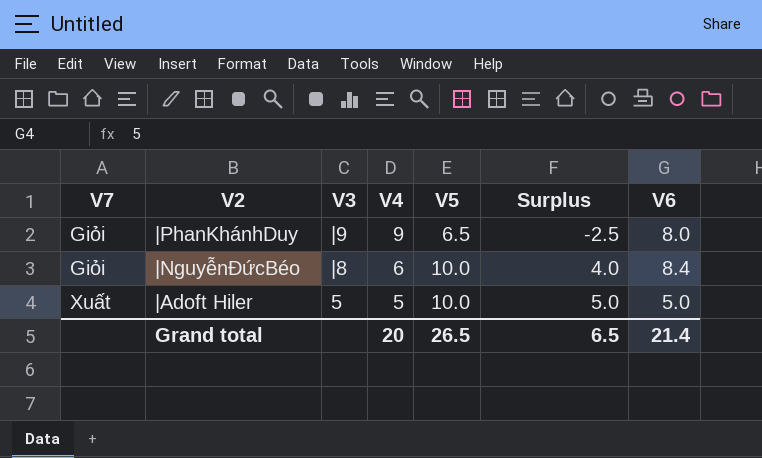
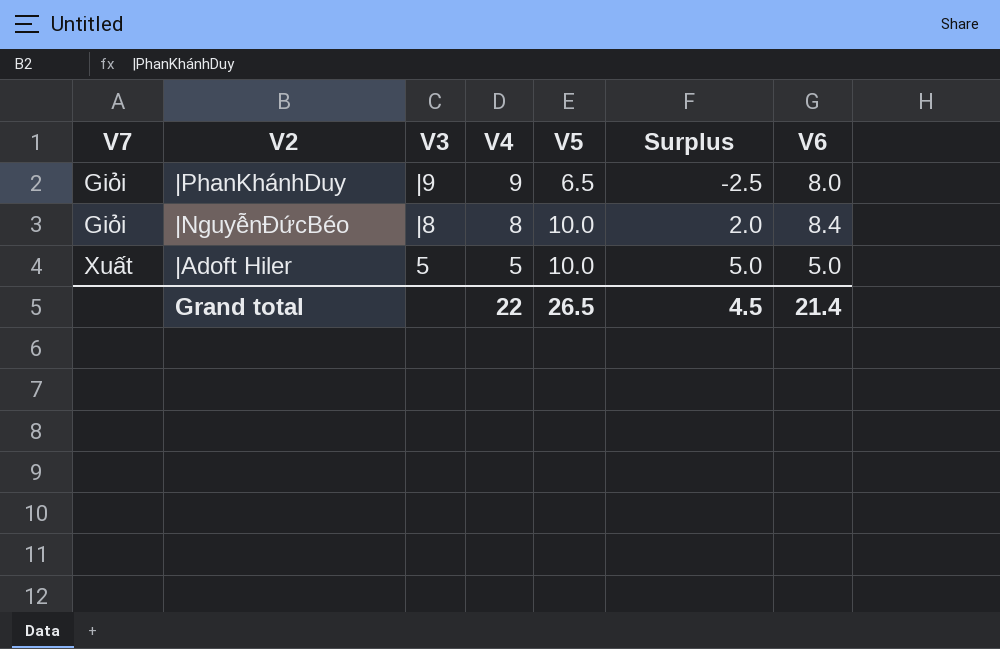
|NguyễnĐứcBéo | V4: 6 -> 8
|NguyễnĐứcBéo | Surplus: 4.0 -> 2.0
Grand total | V4: 20 -> 22
Grand total | Surplus: 6.5 -> 4.5

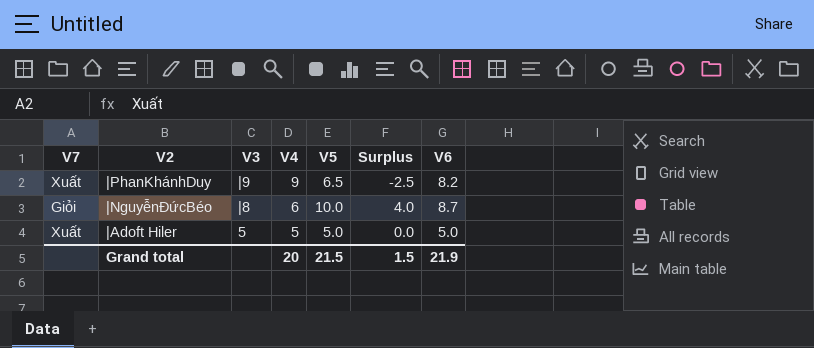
|PhanKhánhDuy | V7: Giỏi -> Xuất
|PhanKhánhDuy | V6: 8.0 -> 8.2
|NguyễnĐứcBéo | V4: 8 -> 6
|NguyễnĐứcBéo | Surplus: 2.0 -> 4.0
|NguyễnĐứcBéo | V6: 8.4 -> 8.7
|Adoft Hiler | V5: 10.0 -> 5.0
|Adoft Hiler | Surplus: 5.0 -> 0.0
Grand total | V4: 22 -> 20
Grand total | V5: 26.5 -> 21.5
Grand total | Surplus: 4.5 -> 1.5
Grand total | V6: 21.4 -> 21.9

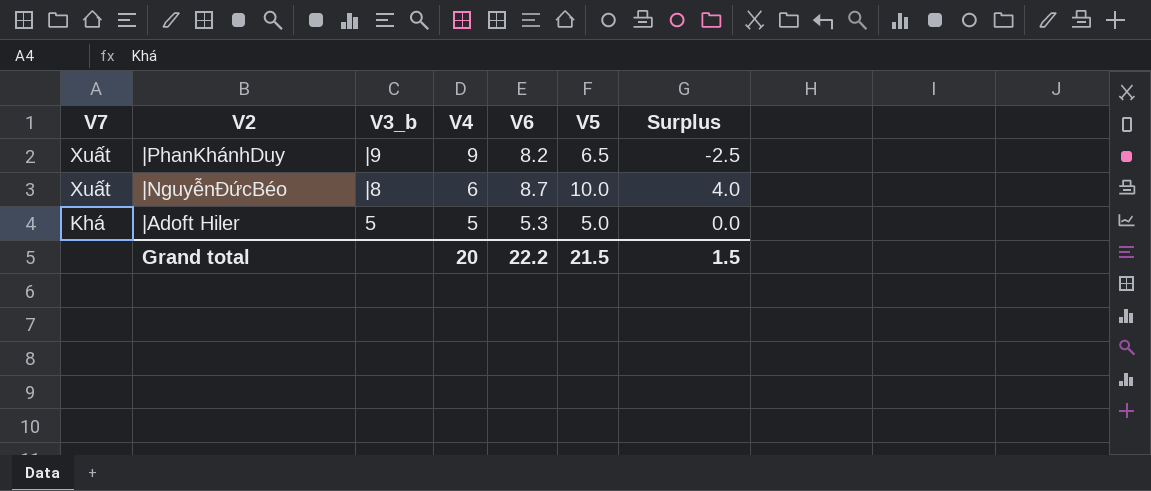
column name: V3 -> V3_b
column V6 | position: 7 -> 5
|NguyễnĐứcBéo | V7: Giỏi -> Xuất
|Adoft Hiler | V7: Xuất -> Khá
|Adoft Hiler | V6: 5.0 -> 5.3
Grand total | V6: 21.9 -> 22.2

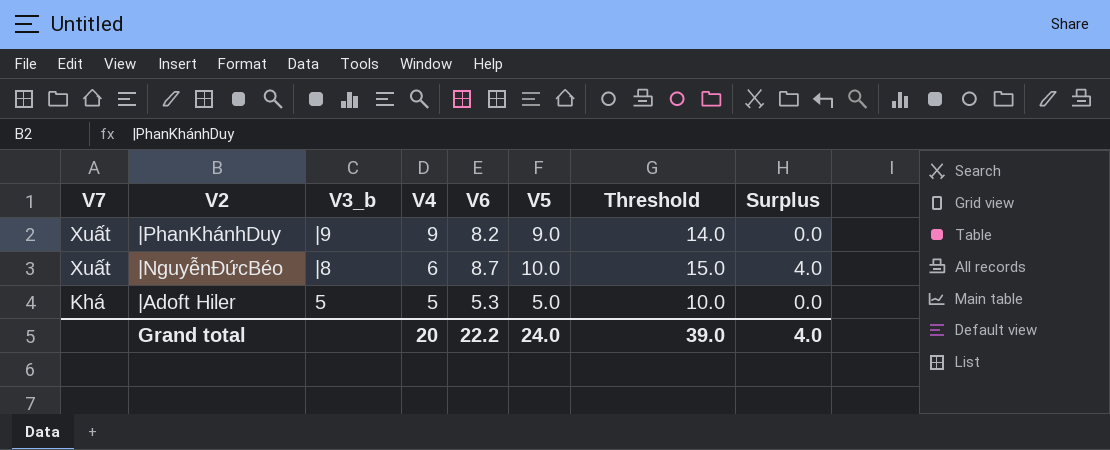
column Threshold | formula: none -> [V5] + 5
|PhanKhánhDuy | V5: 6.5 -> 9.0
|PhanKhánhDuy | Surplus: -2.5 -> 0.0
Grand total | V5: 21.5 -> 24.0
Grand total | Surplus: 1.5 -> 4.0

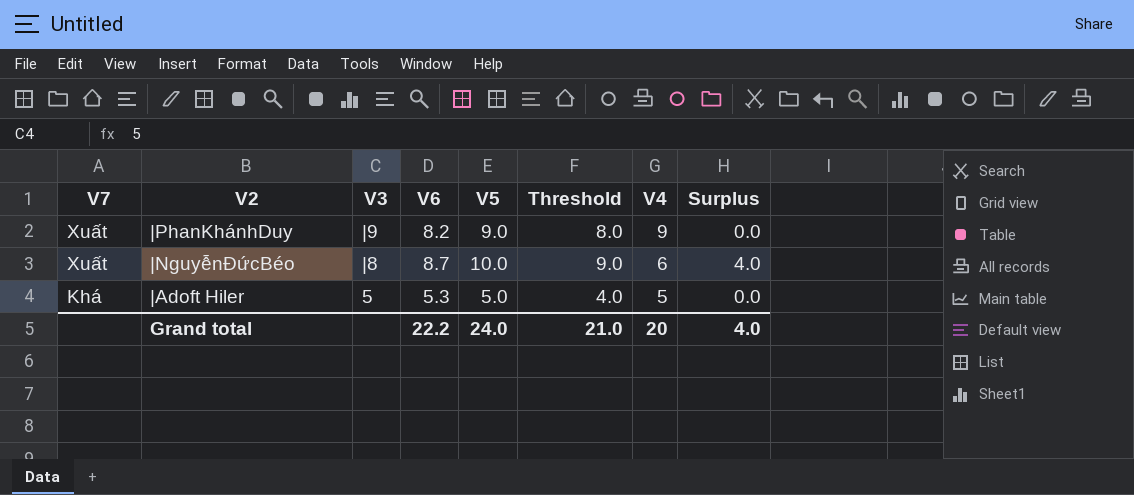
column name: V3_b -> V3
column Threshold | formula: [V5] + 5 -> [V5] - 1
column V4 | position: 4 -> 7
Grand total | Threshold: 39.0 -> 21.0

